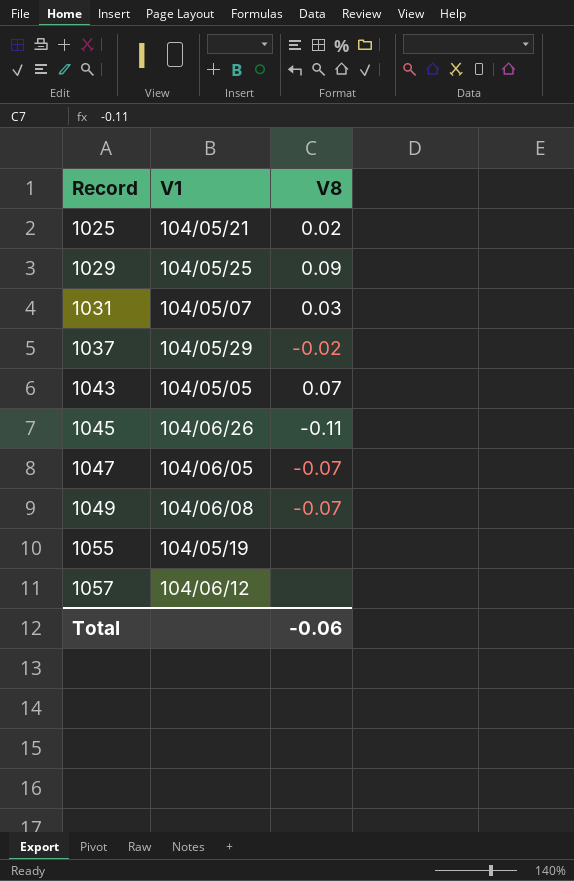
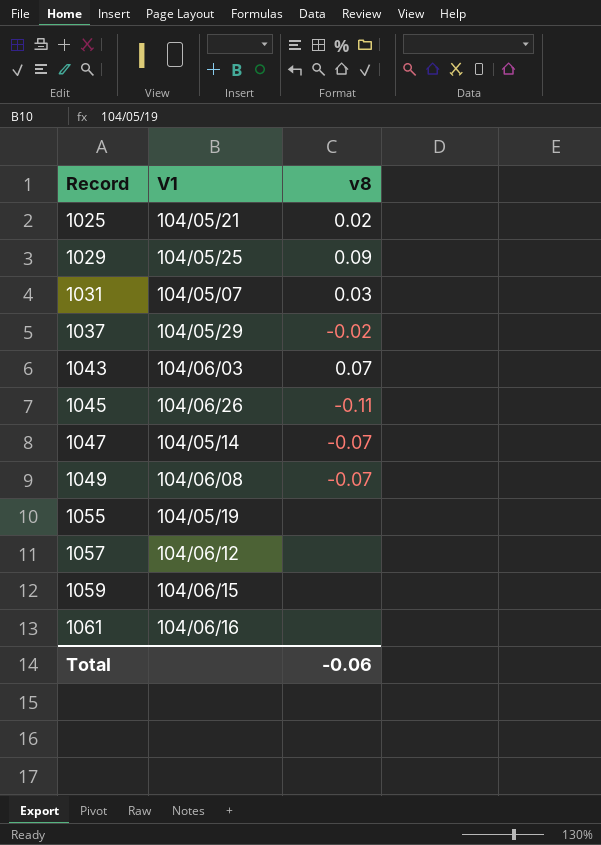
column name: V8 -> v8
1043 | V1: 104/05/05 -> 104/06/03
1047 | V1: 104/06/05 -> 104/05/14
row 1059: none -> 104/06/15 | none
row 1061: none -> 104/06/16 | none

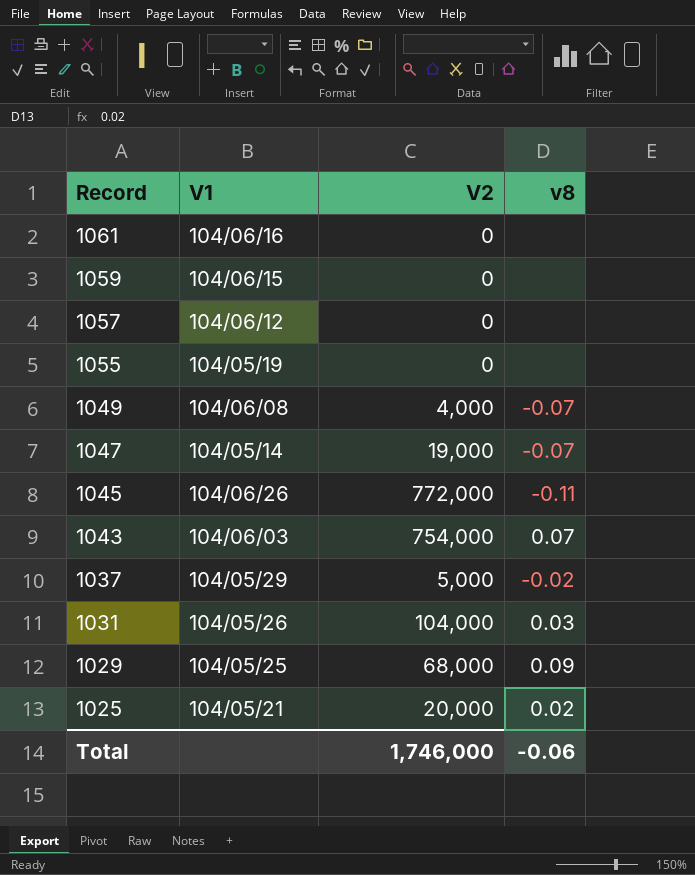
row order: Record ascending -> Record descending
column V2 | position: none -> 3
1031 | V1: 104/05/07 -> 104/05/26

